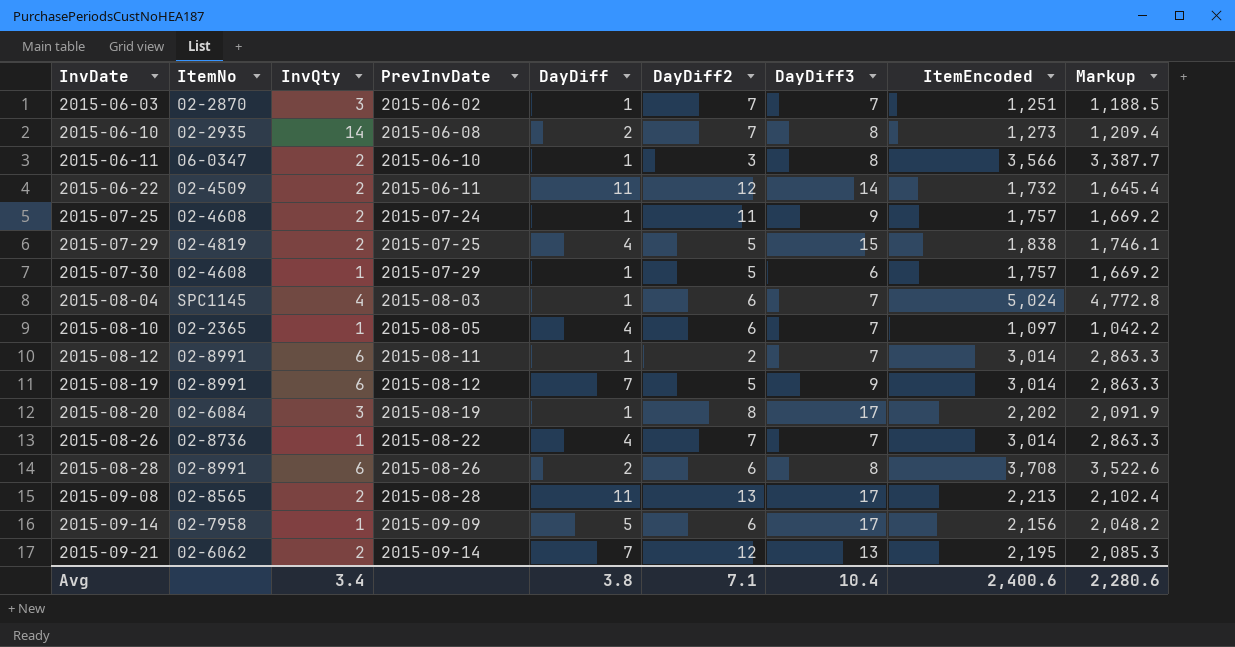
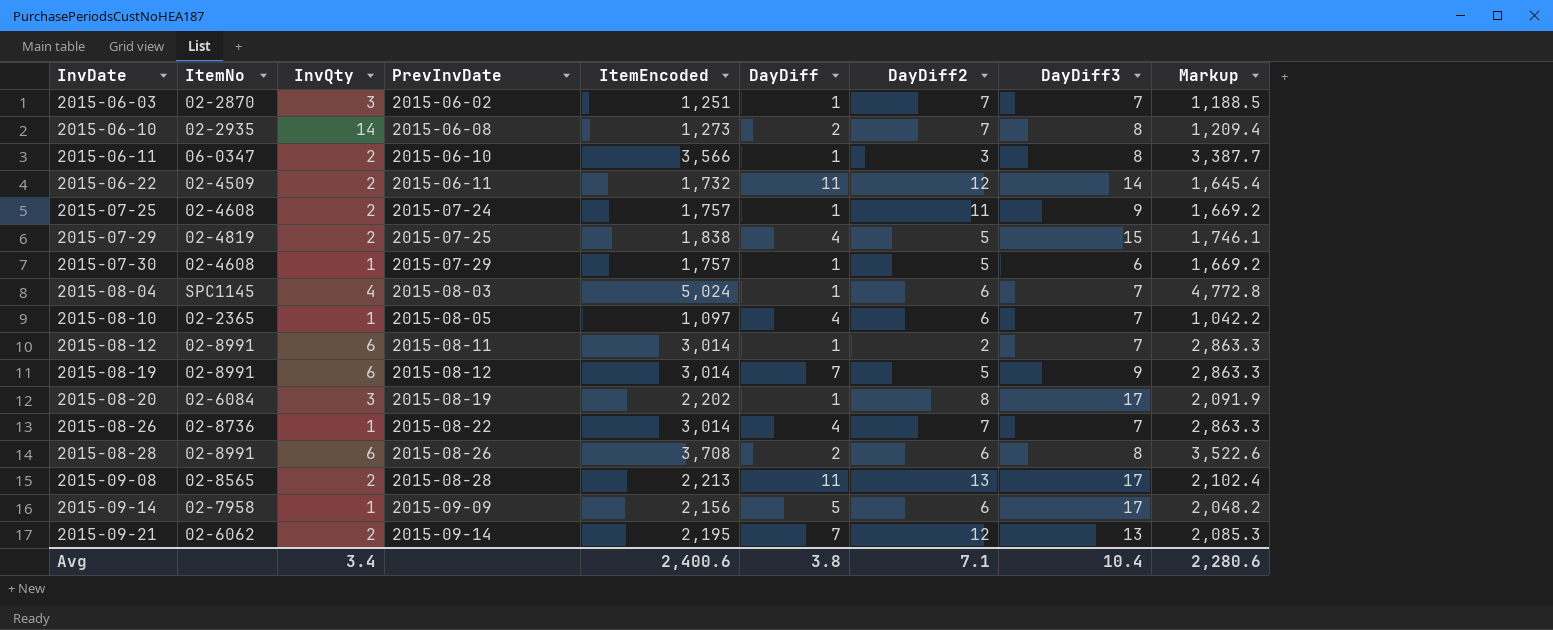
column ItemEncoded | position: 8 -> 5

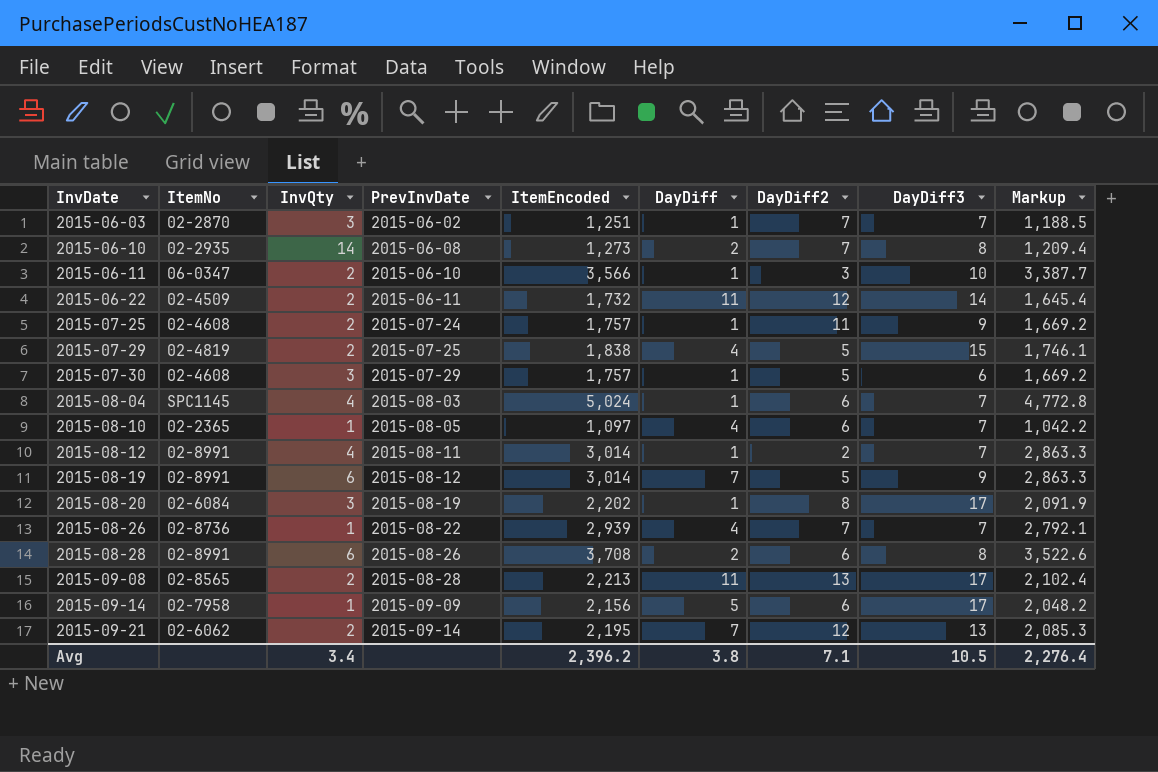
2015-06-11 | DayDiff3: 8 -> 10
2015-07-30 | InvQty: 1 -> 3
2015-08-12 | InvQty: 6 -> 4
2015-08-26 | ItemEncoded: 3,014 -> 2,939
2015-08-26 | Markup: 2,863.3 -> 2,792.1
Avg | ItemEncoded: 2,400.6 -> 2,396.2
Avg | DayDiff3: 10.4 -> 10.5
Avg | Markup: 2,280.6 -> 2,276.4

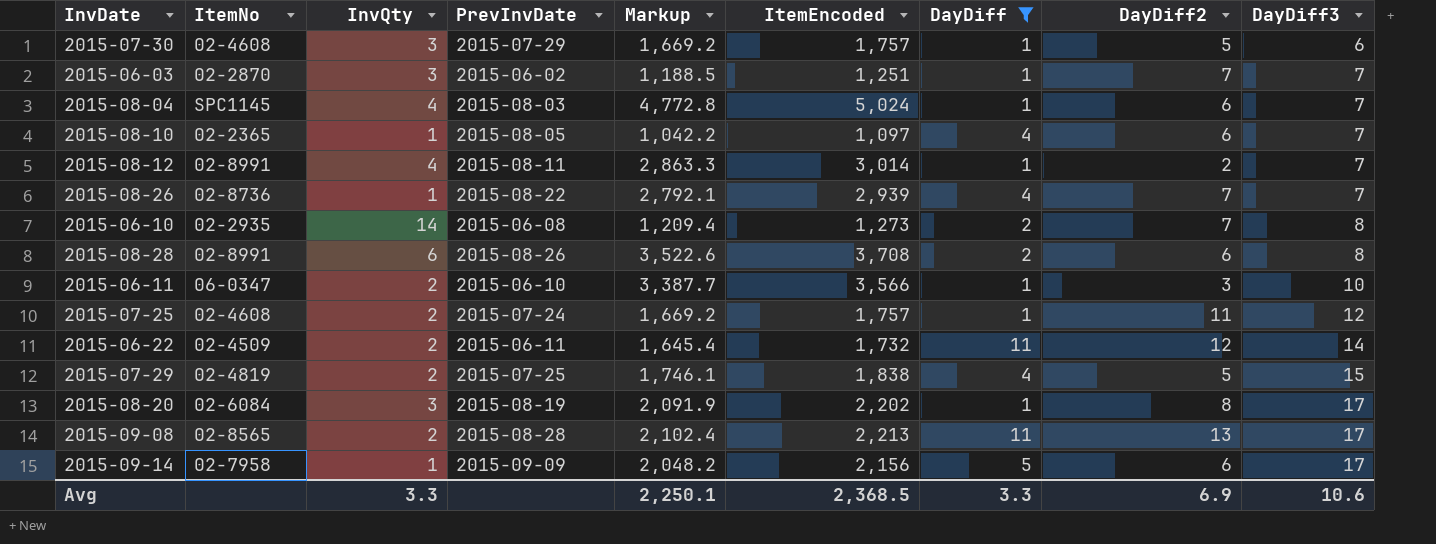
filter: none -> DayDiff != 7
row order: InvDate ascending -> DayDiff3 ascending
column Markup | position: 9 -> 5
2015-07-25 | DayDiff3: 9 -> 12
Avg | InvQty: 3.4 -> 3.3
Avg | Markup: 2,276.4 -> 2,250.1
Avg | ItemEncoded: 2,396.2 -> 2,368.5
Avg | DayDiff: 3.8 -> 3.3
Avg | DayDiff2: 7.1 -> 6.9
Avg | DayDiff3: 10.5 -> 10.6

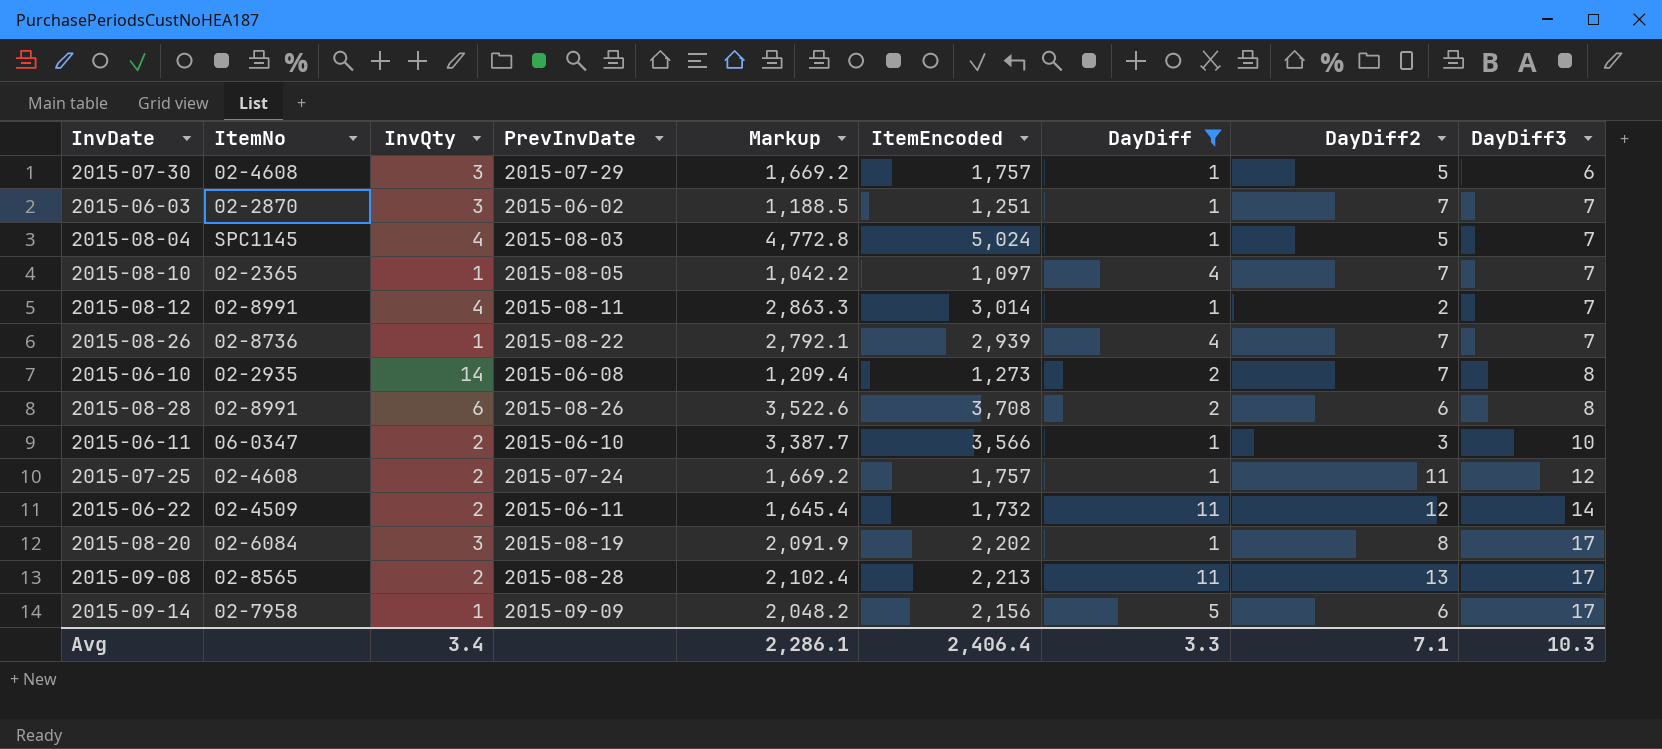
row 2015-07-29: 02-4819 | 2 | 2015-07-25 | 1,746.1 | 1,838 | 4 | 5 | 15 -> none
2015-08-04 | DayDiff2: 6 -> 5
2015-08-10 | DayDiff2: 6 -> 7
Avg | InvQty: 3.3 -> 3.4
Avg | Markup: 2,250.1 -> 2,286.1
Avg | ItemEncoded: 2,368.5 -> 2,406.4
Avg | DayDiff2: 6.9 -> 7.1
Avg | DayDiff3: 10.6 -> 10.3

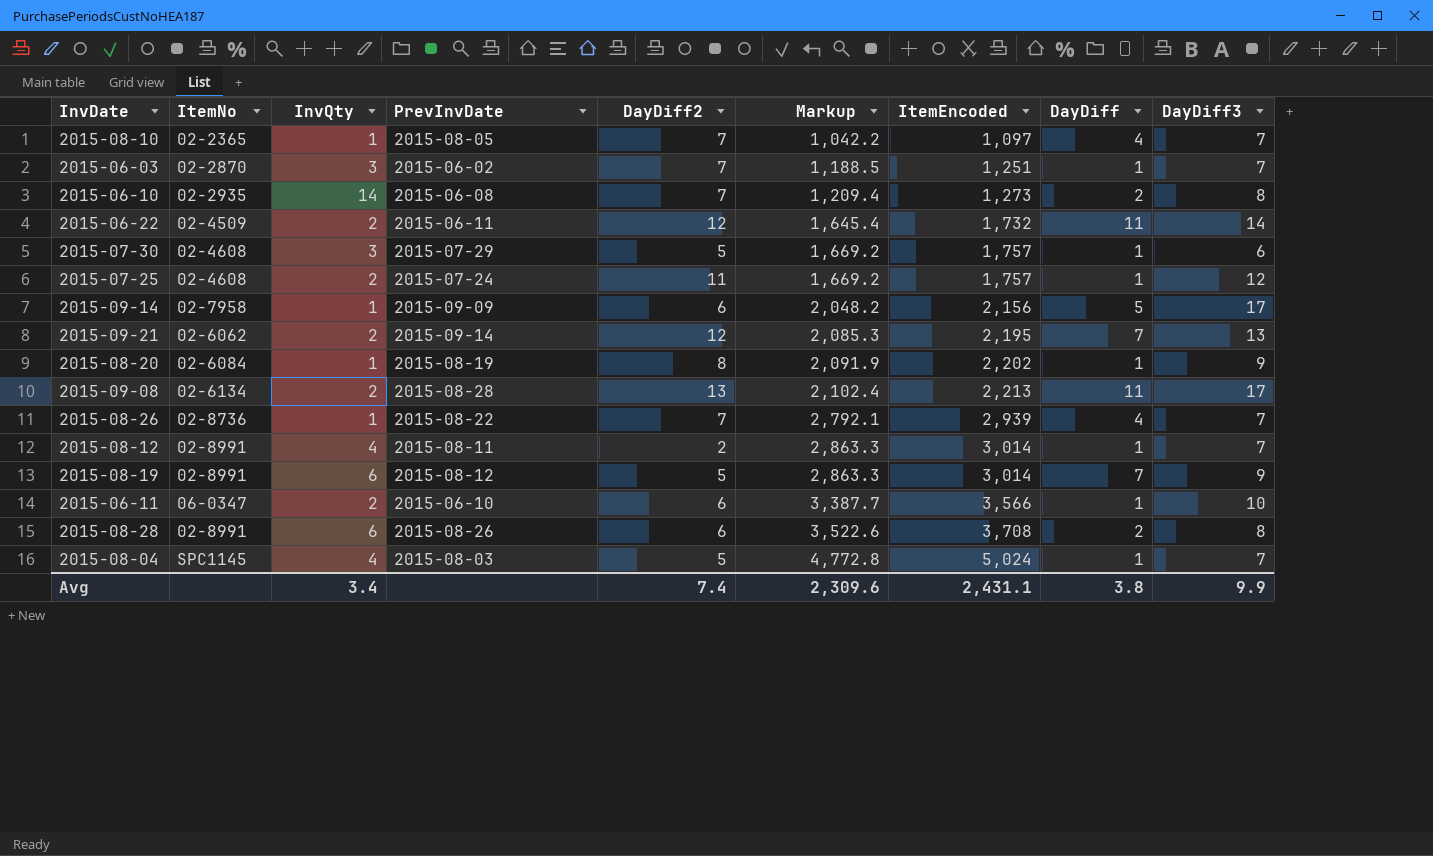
filter: DayDiff != 7 -> none
row order: DayDiff3 ascending -> Markup ascending
column DayDiff2 | position: 8 -> 5
2015-08-20 | InvQty: 3 -> 1
2015-08-20 | DayDiff3: 17 -> 9
2015-09-08 | ItemNo: 02-8565 -> 02-6134
2015-06-11 | DayDiff2: 3 -> 6
Avg | DayDiff2: 7.1 -> 7.4
Avg | Markup: 2,286.1 -> 2,309.6
Avg | ItemEncoded: 2,406.4 -> 2,431.1
Avg | DayDiff: 3.3 -> 3.8
Avg | DayDiff3: 10.3 -> 9.9

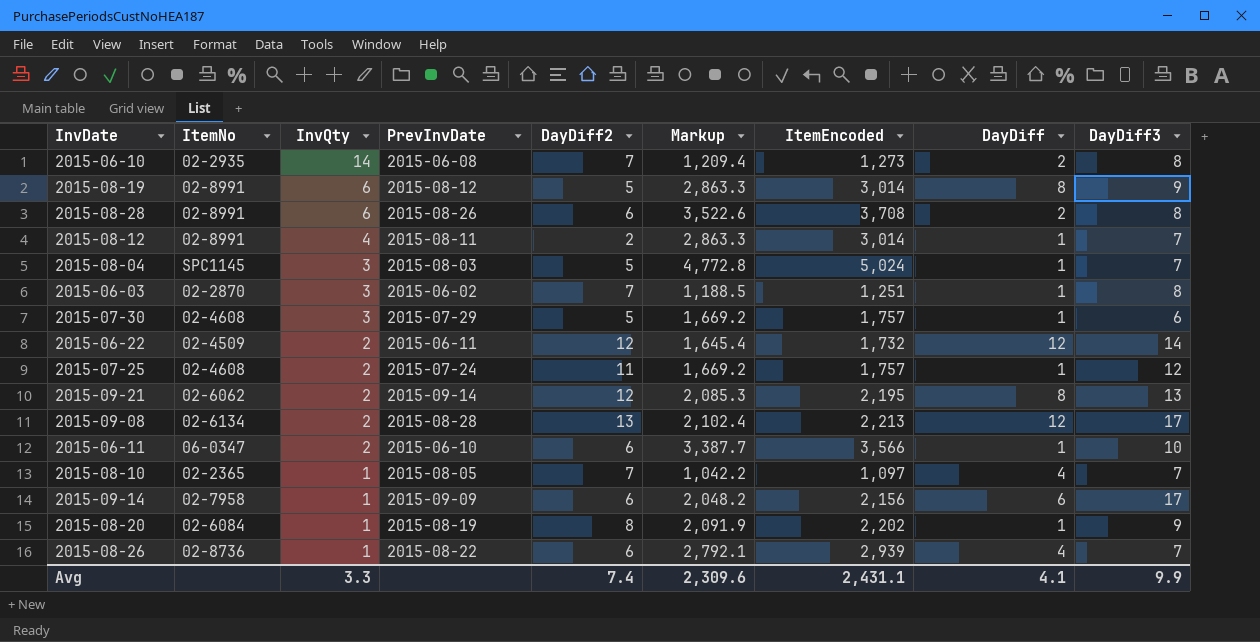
row order: Markup ascending -> InvQty descending
2015-08-19 | DayDiff: 7 -> 8
2015-08-04 | InvQty: 4 -> 3
2015-06-03 | DayDiff3: 7 -> 8
2015-06-22 | DayDiff: 11 -> 12
2015-09-21 | DayDiff: 7 -> 8
2015-09-08 | DayDiff: 11 -> 12
2015-09-14 | DayDiff: 5 -> 6
2015-08-26 | DayDiff2: 7 -> 6
Avg | InvQty: 3.4 -> 3.3
Avg | DayDiff: 3.8 -> 4.1

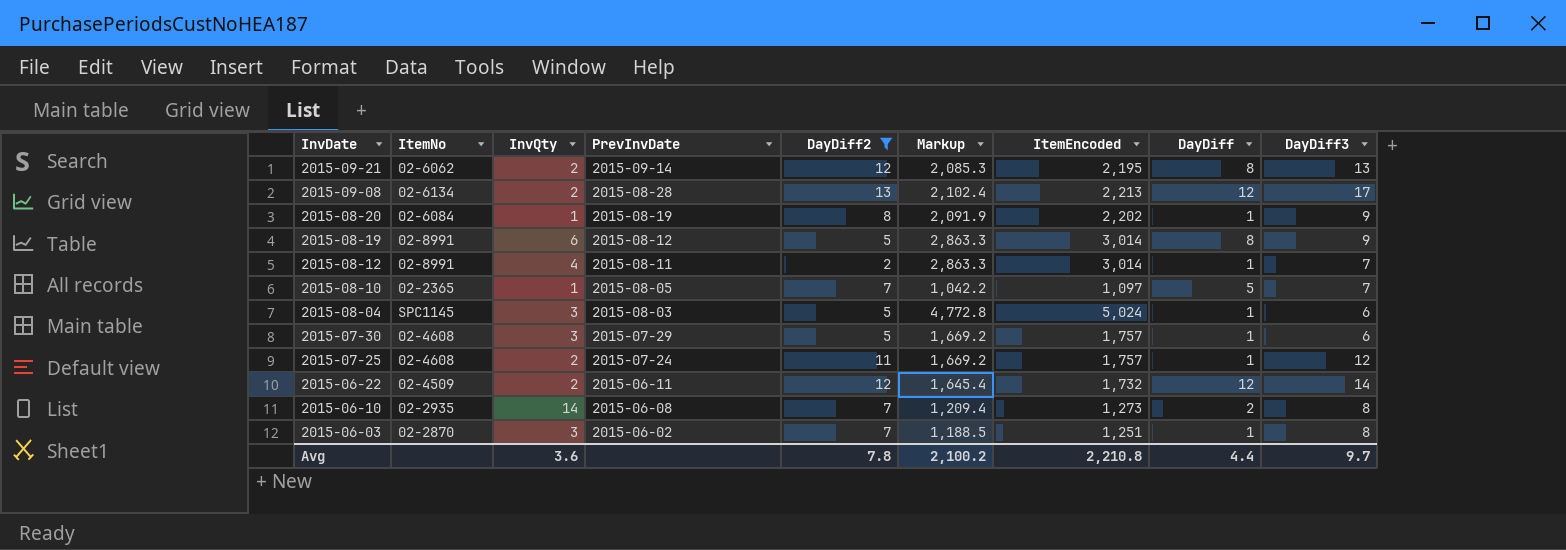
filter: none -> DayDiff2 != 6
row order: InvQty descending -> InvDate descending
2015-08-10 | DayDiff: 4 -> 5
2015-08-04 | DayDiff3: 7 -> 6
Avg | InvQty: 3.3 -> 3.6
Avg | DayDiff2: 7.4 -> 7.8
Avg | Markup: 2,309.6 -> 2,100.2
Avg | ItemEncoded: 2,431.1 -> 2,210.8
Avg | DayDiff: 4.1 -> 4.4
Avg | DayDiff3: 9.9 -> 9.7

